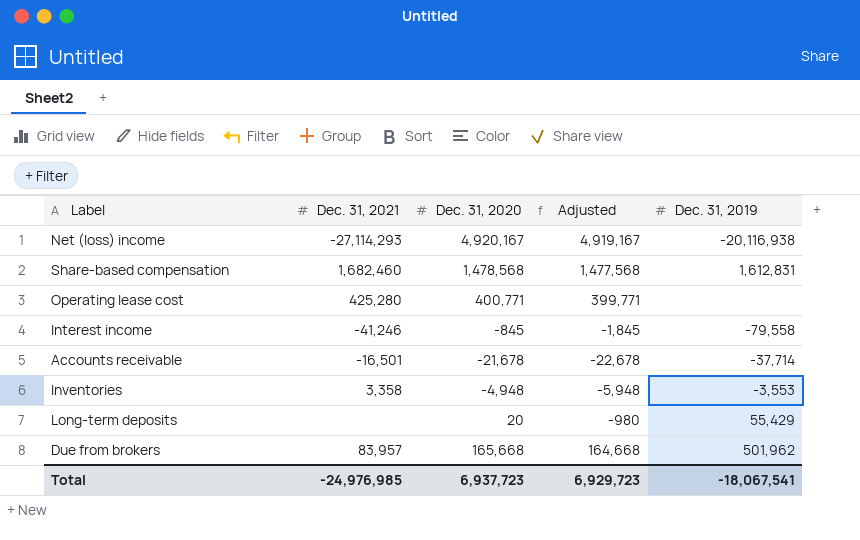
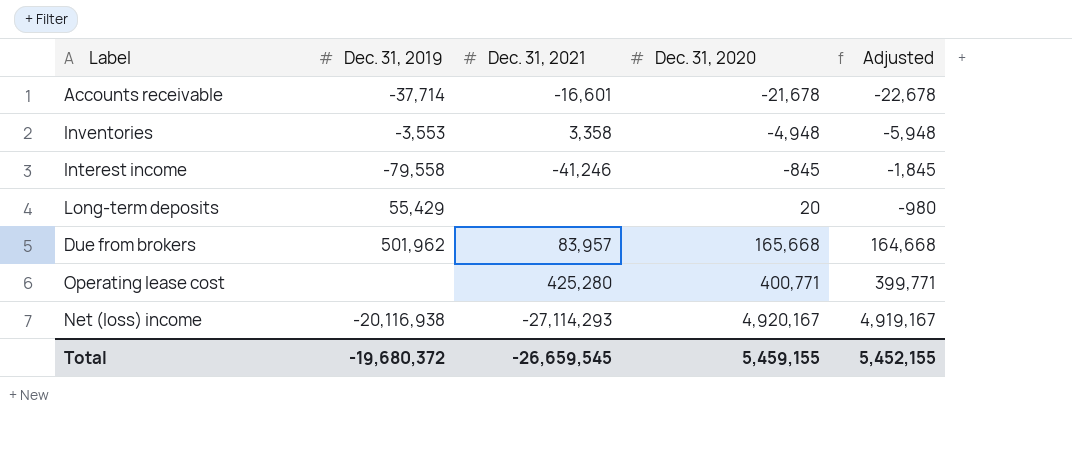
row order: none -> Dec. 31, 2020 ascending
column Dec. 31, 2019 | position: 5 -> 2
row Share-based compensation: 1,682,460 | 1,478,568 | 1,477,568 | 1,612,831 -> none
Accounts receivable | Dec. 31, 2021: -16,501 -> -16,601
Total | Dec. 31, 2019: -18,067,541 -> -19,680,372
Total | Dec. 31, 2021: -24,976,985 -> -26,659,545
Total | Dec. 31, 2020: 6,937,723 -> 5,459,155
Total | Adjusted: 6,929,723 -> 5,452,155

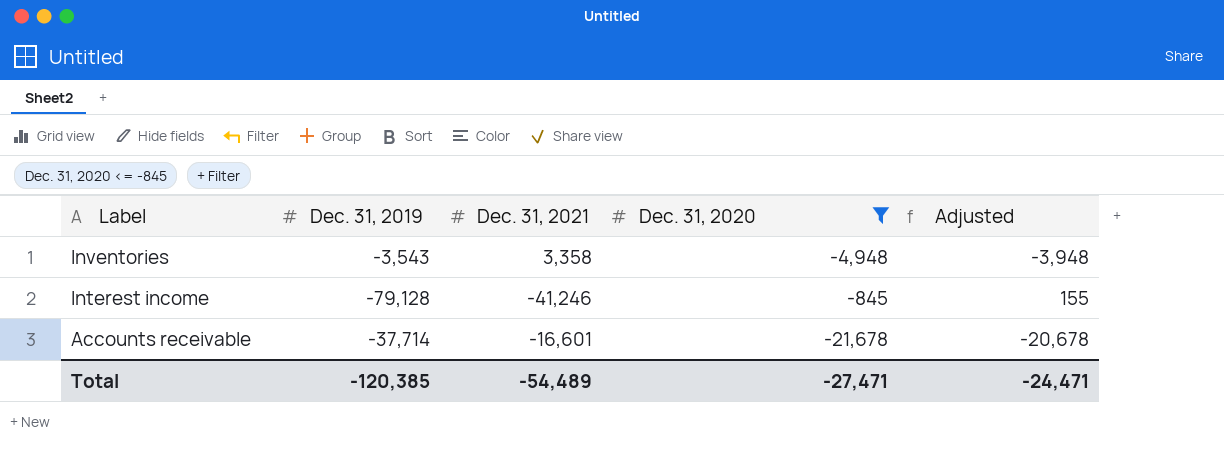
filter: none -> Dec. 31, 2020 <= -845
row order: Dec. 31, 2020 ascending -> Label descending
column Adjusted | formula: [Dec. 31, 2020] - 1000 -> [Dec. 31, 2020] + 1000
Inventories | Dec. 31, 2019: -3,553 -> -3,543
Interest income | Dec. 31, 2019: -79,558 -> -79,128
Total | Dec. 31, 2019: -19,680,372 -> -120,385
Total | Dec. 31, 2021: -26,659,545 -> -54,489
Total | Dec. 31, 2020: 5,459,155 -> -27,471
Total | Adjusted: 5,452,155 -> -24,471

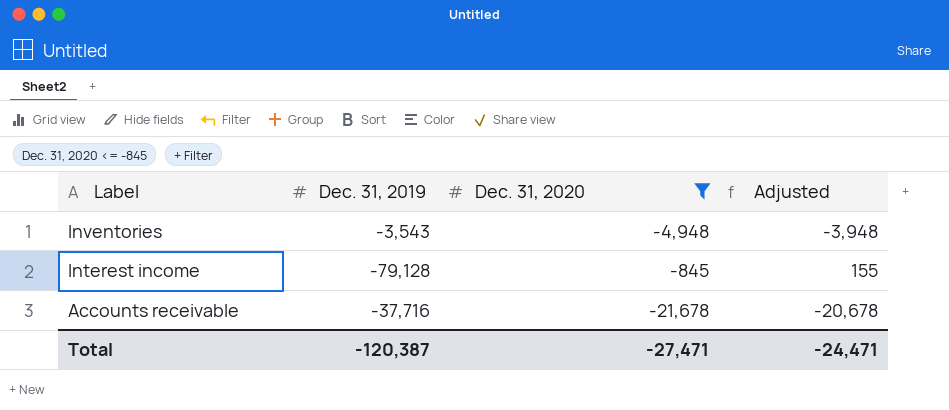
column Dec. 31, 2021 | position: 3 -> none
Accounts receivable | Dec. 31, 2019: -37,714 -> -37,716
Total | Dec. 31, 2019: -120,385 -> -120,387

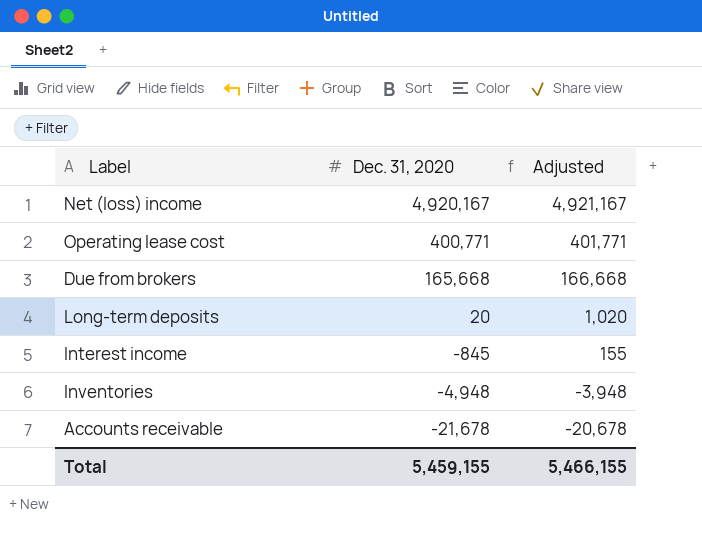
filter: Dec. 31, 2020 <= -845 -> none
row order: Label descending -> Dec. 31, 2020 descending
column Dec. 31, 2019 | position: 2 -> none
Total | Dec. 31, 2020: -27,471 -> 5,459,155
Total | Adjusted: -24,471 -> 5,466,155

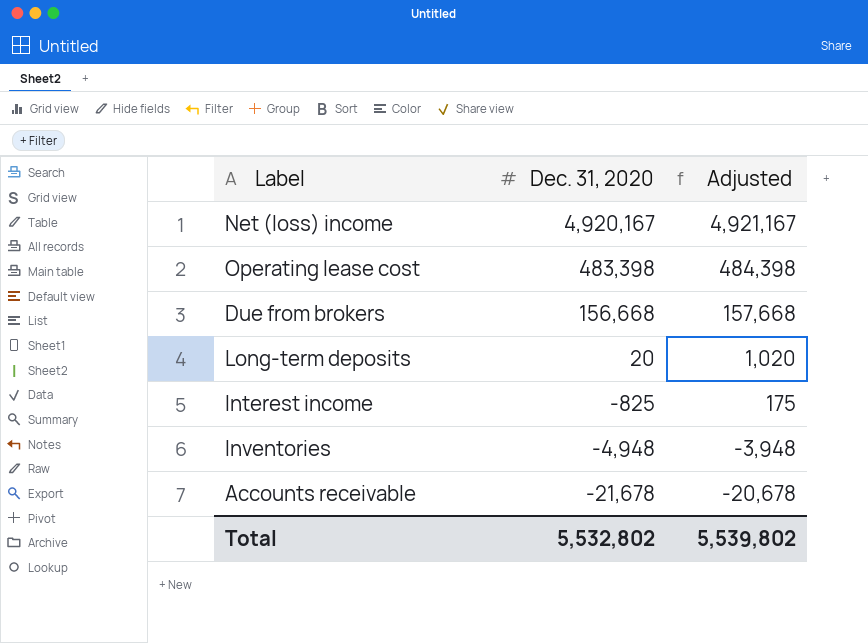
Operating lease cost | Dec. 31, 2020: 400,771 -> 483,398
Operating lease cost | Adjusted: 401,771 -> 484,398
Due from brokers | Dec. 31, 2020: 165,668 -> 156,668
Due from brokers | Adjusted: 166,668 -> 157,668
Interest income | Dec. 31, 2020: -845 -> -825
Interest income | Adjusted: 155 -> 175
Total | Dec. 31, 2020: 5,459,155 -> 5,532,802
Total | Adjusted: 5,466,155 -> 5,539,802

